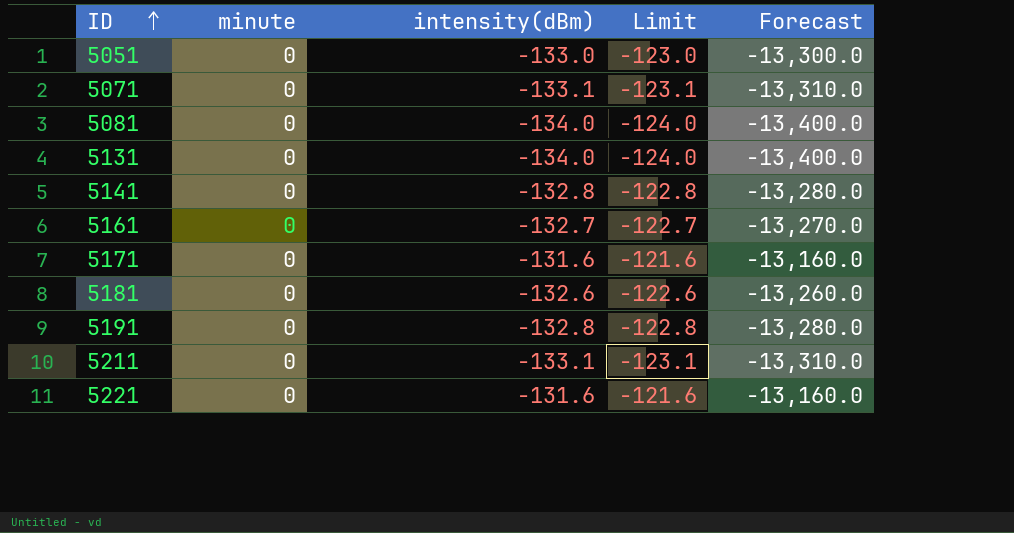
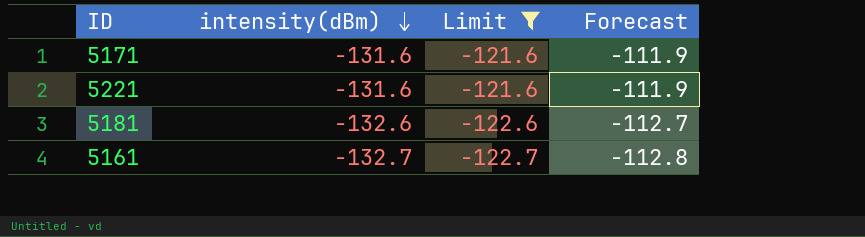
filter: none -> Limit >= -122.7
row order: ID ascending -> intensity(dBm) descending
column minute | position: 2 -> none
column Forecast | formula: [intensity(dBm)] * 100 -> [intensity(dBm)] * 0.85

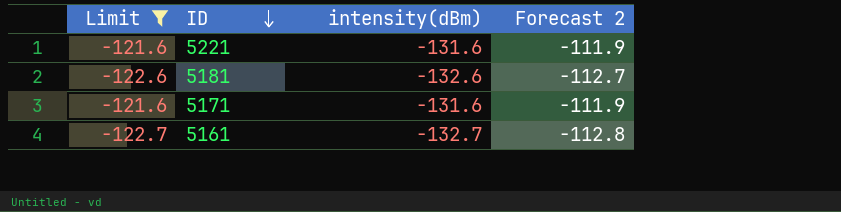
row order: intensity(dBm) descending -> ID descending
column Limit | position: 3 -> 1
column name: Forecast -> Forecast 2

